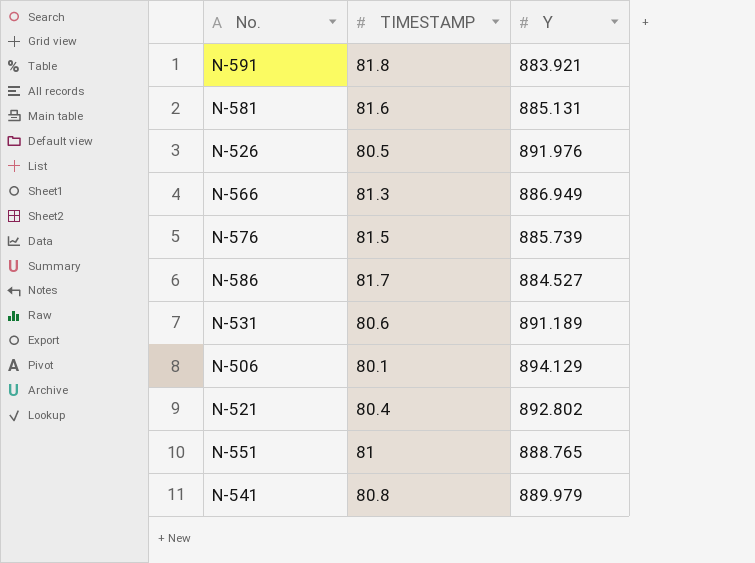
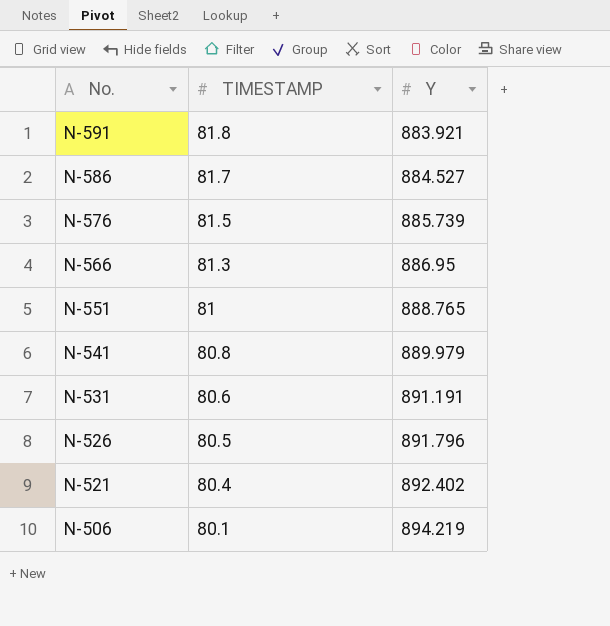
row order: none -> No. descending
row N-581: 81.6 | 885.131 -> none
N-566 | Y: 886.949 -> 886.95
N-531 | Y: 891.189 -> 891.191
N-526 | Y: 891.976 -> 891.796
N-521 | Y: 892.802 -> 892.402
N-506 | Y: 894.129 -> 894.219

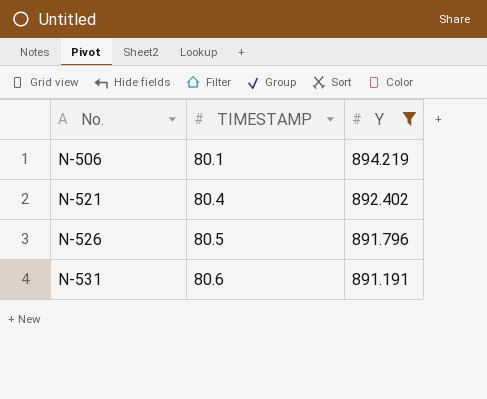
filter: none -> Y >= 891.191
row order: No. descending -> No. ascending

